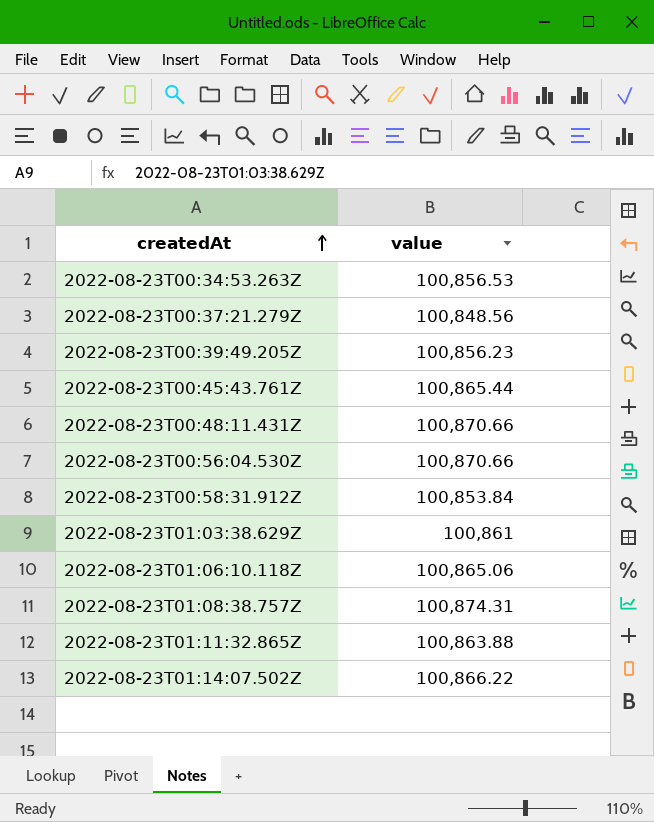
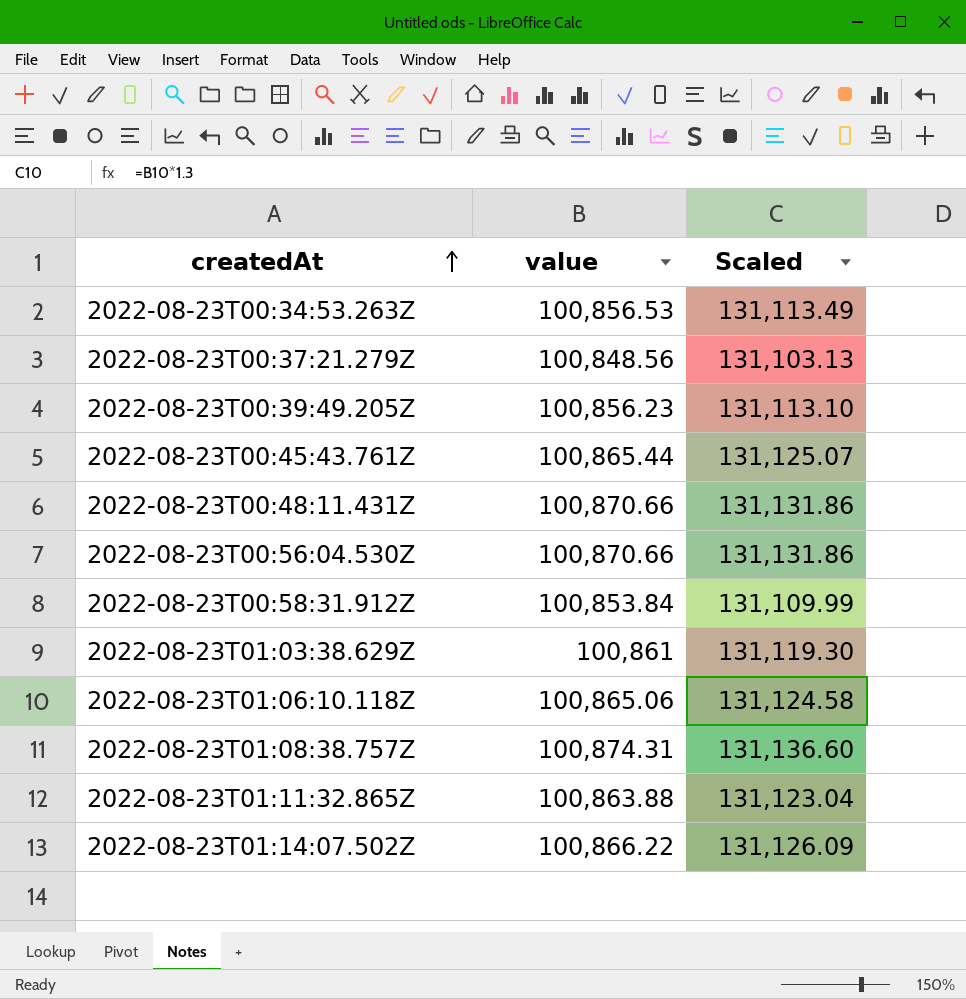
column Scaled | formula: none -> [value] * 1.3

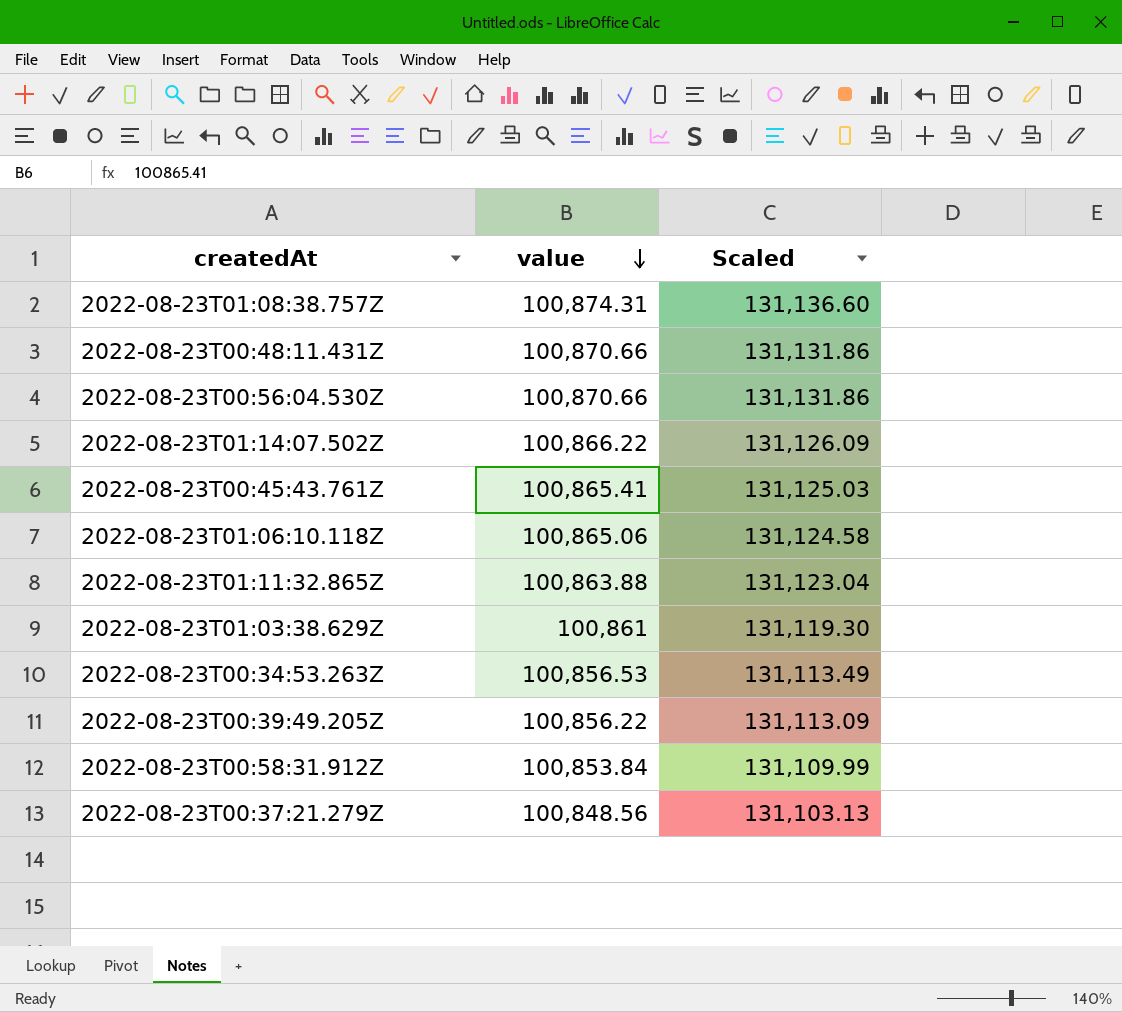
row order: createdAt ascending -> value descending
2022-08-23T00:45:43.761Z | value: 100,865.44 -> 100,865.41
2022-08-23T00:45:43.761Z | Scaled: 131,125.07 -> 131,125.03
2022-08-23T00:39:49.205Z | value: 100,856.23 -> 100,856.22
2022-08-23T00:39:49.205Z | Scaled: 131,113.10 -> 131,113.09

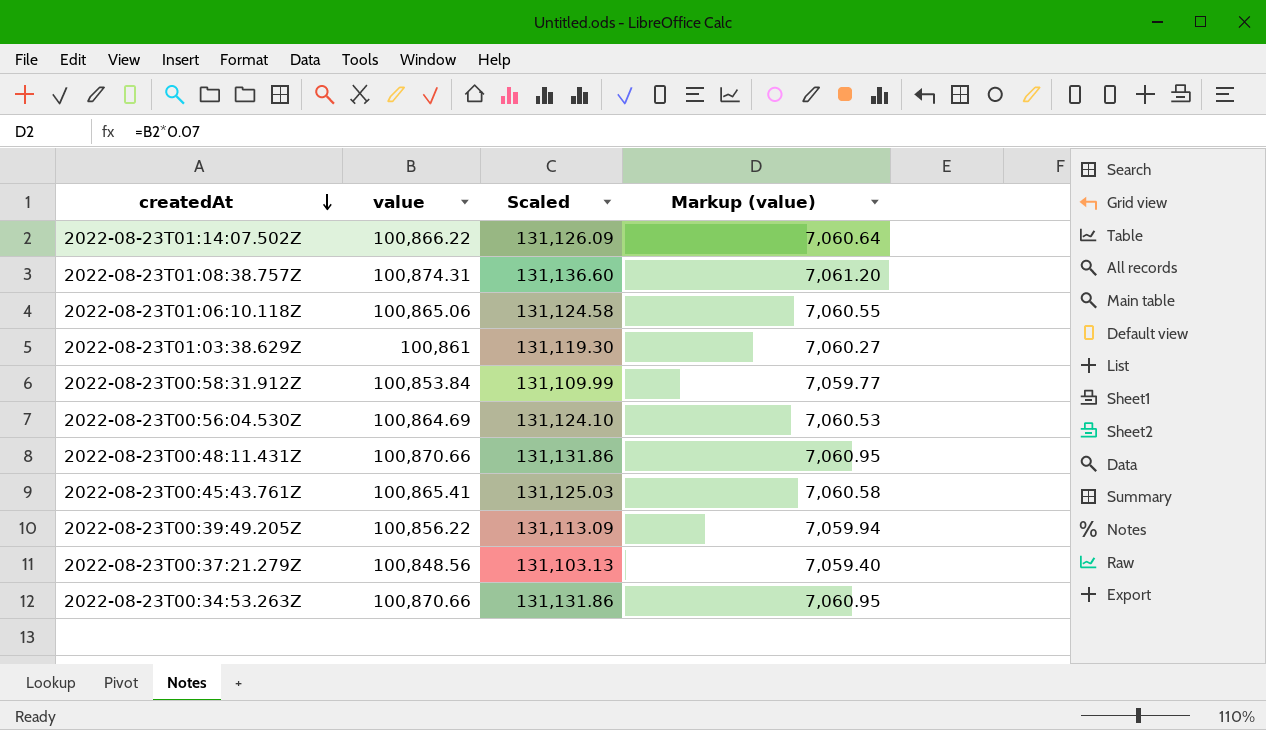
row order: value descending -> createdAt descending
column Markup (value) | formula: none -> [value] * 0.07
row 2022-08-23T01:11:32.865Z: 100,863.88 | 131,123.04 -> none
2022-08-23T00:56:04.530Z | value: 100,870.66 -> 100,864.69
2022-08-23T00:56:04.530Z | Scaled: 131,131.86 -> 131,124.10
2022-08-23T00:34:53.263Z | value: 100,856.53 -> 100,870.66
2022-08-23T00:34:53.263Z | Scaled: 131,113.49 -> 131,131.86

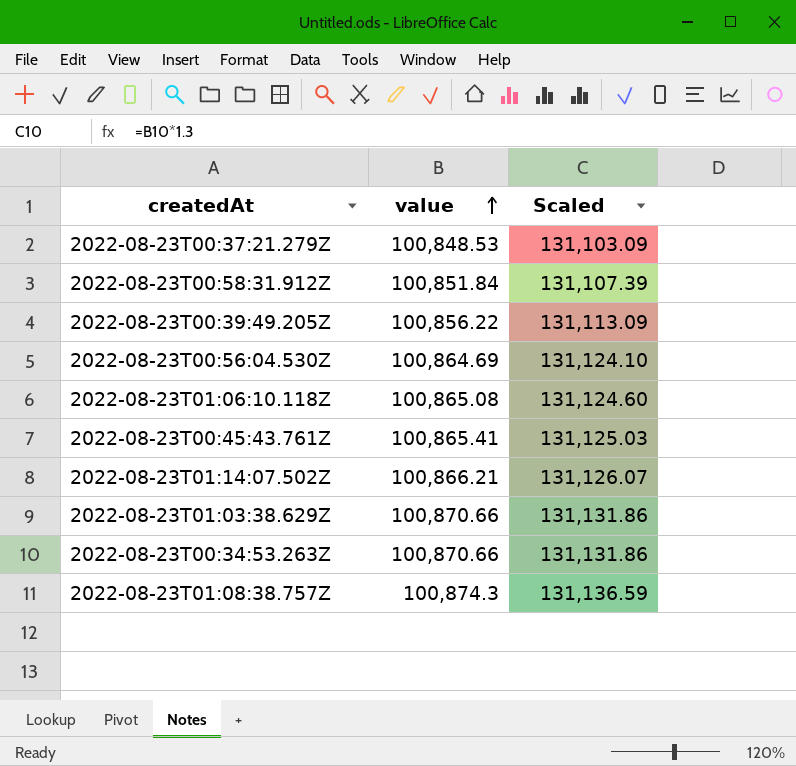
row order: createdAt descending -> value ascending
column Markup (value) | formula: [value] * 0.07 -> none
row 2022-08-23T00:48:11.431Z: 100,870.66 | 131,131.86 | 7,060.95 -> none
2022-08-23T00:37:21.279Z | value: 100,848.56 -> 100,848.53
2022-08-23T00:37:21.279Z | Scaled: 131,103.13 -> 131,103.09
2022-08-23T00:58:31.912Z | value: 100,853.84 -> 100,851.84
2022-08-23T00:58:31.912Z | Scaled: 131,109.99 -> 131,107.39
2022-08-23T01:06:10.118Z | value: 100,865.06 -> 100,865.08
2022-08-23T01:06:10.118Z | Scaled: 131,124.58 -> 131,124.60
2022-08-23T01:14:07.502Z | value: 100,866.22 -> 100,866.21
2022-08-23T01:14:07.502Z | Scaled: 131,126.09 -> 131,126.07
2022-08-23T01:03:38.629Z | value: 100,861 -> 100,870.66
2022-08-23T01:03:38.629Z | Scaled: 131,119.30 -> 131,131.86
2022-08-23T01:08:38.757Z | value: 100,874.31 -> 100,874.3
2022-08-23T01:08:38.757Z | Scaled: 131,136.60 -> 131,136.59

